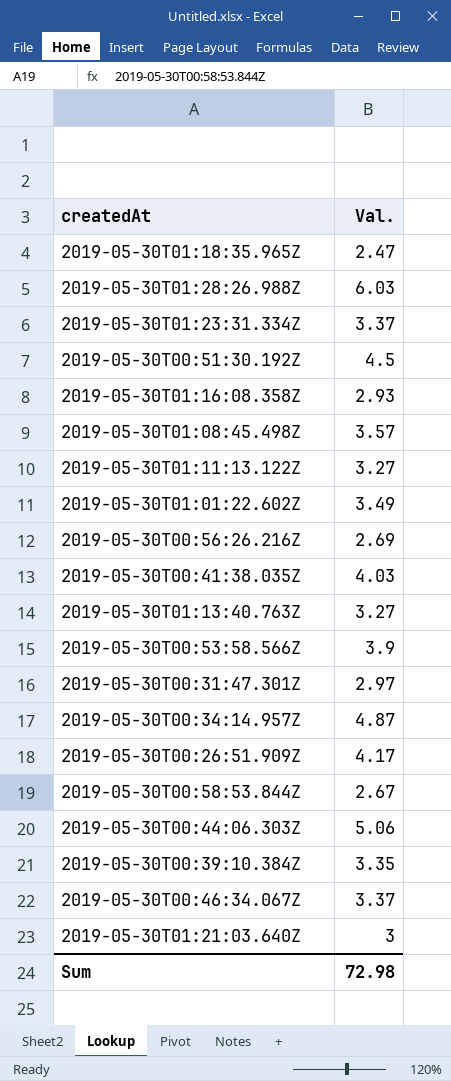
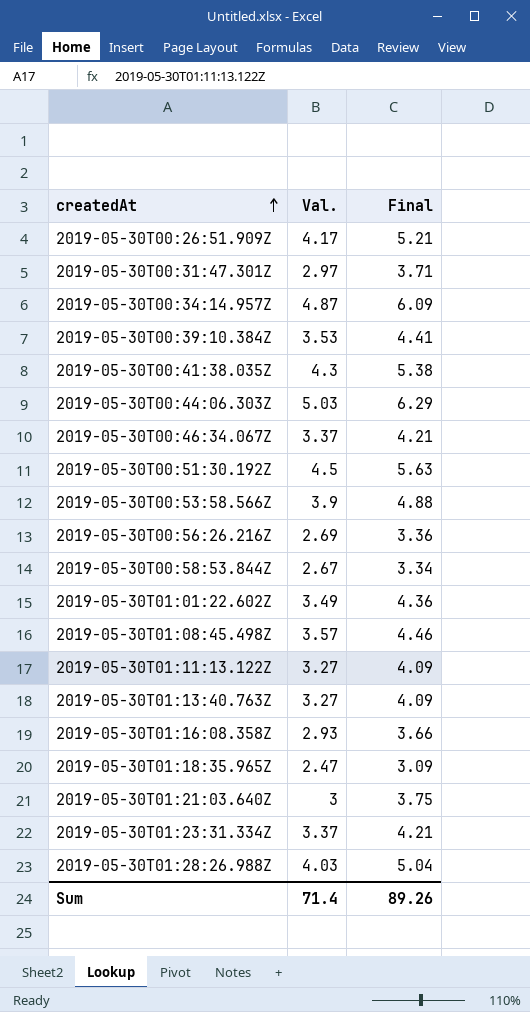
row order: none -> createdAt ascending
column Final | formula: none -> [Val.] * 1.25
2019-05-30T00:39:10.384Z | Val.: 3.35 -> 3.53
2019-05-30T00:41:38.035Z | Val.: 4.03 -> 4.3
2019-05-30T00:44:06.303Z | Val.: 5.06 -> 5.03
2019-05-30T01:28:26.988Z | Val.: 6.03 -> 4.03
Sum | Val.: 72.98 -> 71.4

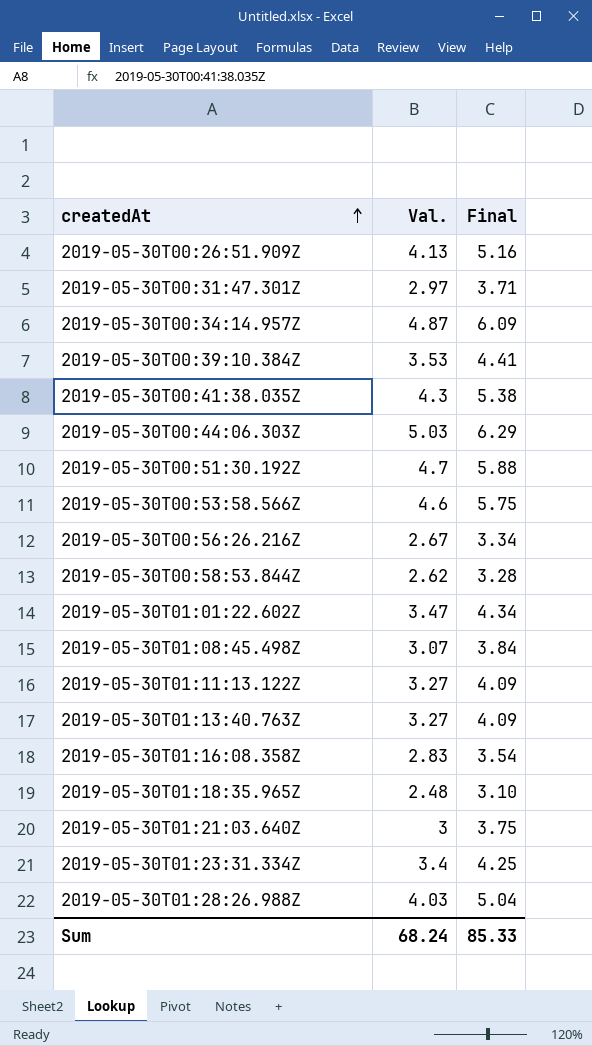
row 2019-05-30T00:46:34.067Z: 3.37 | 4.21 -> none
2019-05-30T00:26:51.909Z | Val.: 4.17 -> 4.13
2019-05-30T00:26:51.909Z | Final: 5.21 -> 5.16
2019-05-30T00:51:30.192Z | Val.: 4.5 -> 4.7
2019-05-30T00:51:30.192Z | Final: 5.63 -> 5.88
2019-05-30T00:53:58.566Z | Val.: 3.9 -> 4.6
2019-05-30T00:53:58.566Z | Final: 4.88 -> 5.75
2019-05-30T00:56:26.216Z | Val.: 2.69 -> 2.67
2019-05-30T00:56:26.216Z | Final: 3.36 -> 3.34
2019-05-30T00:58:53.844Z | Val.: 2.67 -> 2.62
2019-05-30T00:58:53.844Z | Final: 3.34 -> 3.28
2019-05-30T01:01:22.602Z | Val.: 3.49 -> 3.47
2019-05-30T01:01:22.602Z | Final: 4.36 -> 4.34
2019-05-30T01:08:45.498Z | Val.: 3.57 -> 3.07
2019-05-30T01:08:45.498Z | Final: 4.46 -> 3.84
2019-05-30T01:16:08.358Z | Val.: 2.93 -> 2.83
2019-05-30T01:16:08.358Z | Final: 3.66 -> 3.54
2019-05-30T01:18:35.965Z | Val.: 2.47 -> 2.48
2019-05-30T01:18:35.965Z | Final: 3.09 -> 3.10
2019-05-30T01:23:31.334Z | Val.: 3.37 -> 3.4
2019-05-30T01:23:31.334Z | Final: 4.21 -> 4.25
Sum | Val.: 71.4 -> 68.24
Sum | Final: 89.26 -> 85.33

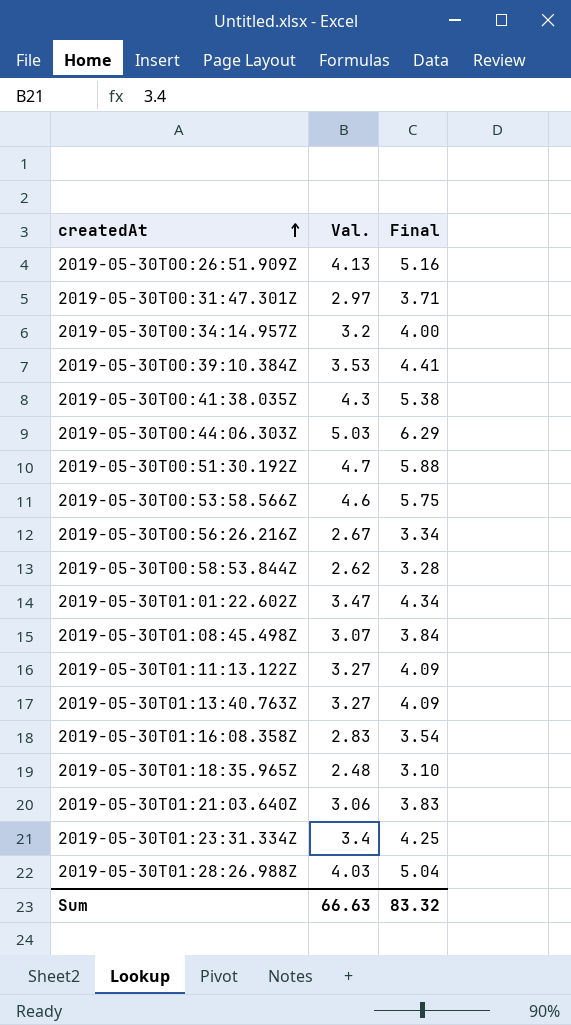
2019-05-30T00:34:14.957Z | Val.: 4.87 -> 3.2
2019-05-30T00:34:14.957Z | Final: 6.09 -> 4.00
2019-05-30T01:21:03.640Z | Val.: 3 -> 3.06
2019-05-30T01:21:03.640Z | Final: 3.75 -> 3.83
Sum | Val.: 68.24 -> 66.63
Sum | Final: 85.33 -> 83.32

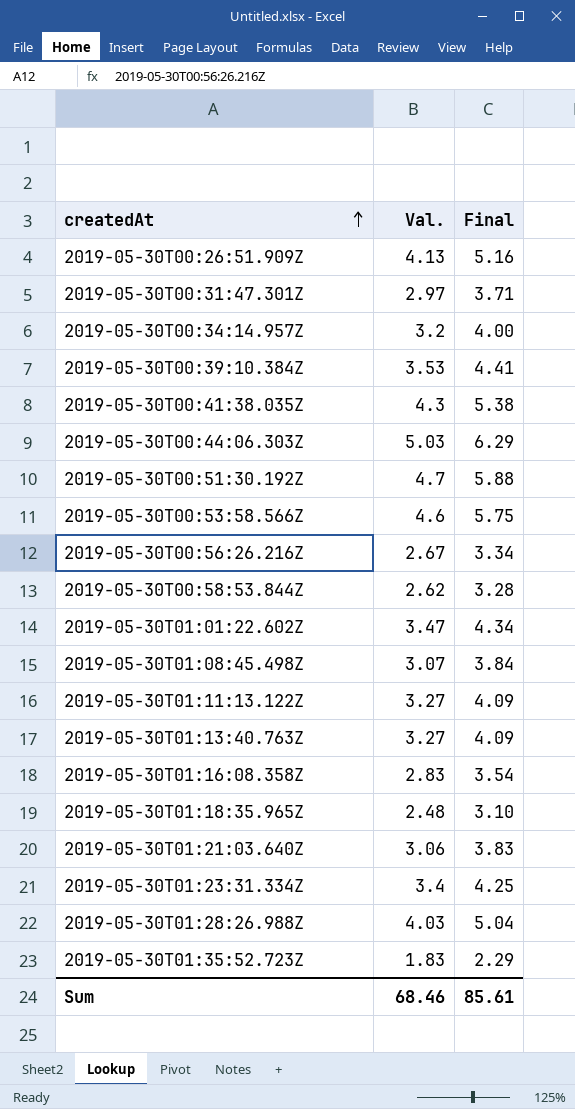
row 2019-05-30T01:35:52.723Z: none -> 1.83 | 2.29
Sum | Val.: 66.63 -> 68.46
Sum | Final: 83.32 -> 85.61

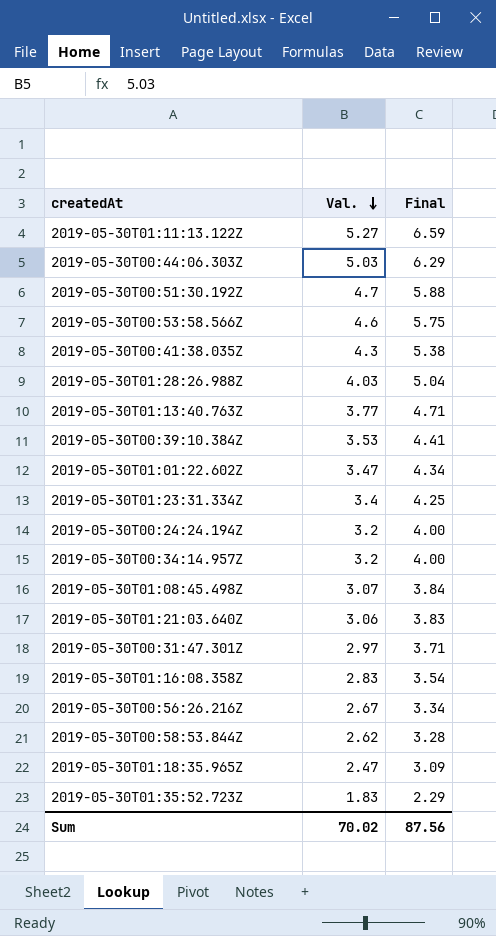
row order: createdAt ascending -> Val. descending
row 2019-05-30T00:26:51.909Z: 4.13 | 5.16 -> none
2019-05-30T01:11:13.122Z | Val.: 3.27 -> 5.27
2019-05-30T01:11:13.122Z | Final: 4.09 -> 6.59
2019-05-30T01:13:40.763Z | Val.: 3.27 -> 3.77
2019-05-30T01:13:40.763Z | Final: 4.09 -> 4.71
row 2019-05-30T00:24:24.194Z: none -> 3.2 | 4.00
2019-05-30T01:18:35.965Z | Val.: 2.48 -> 2.47
2019-05-30T01:18:35.965Z | Final: 3.10 -> 3.09
Sum | Val.: 68.46 -> 70.02
Sum | Final: 85.61 -> 87.56

